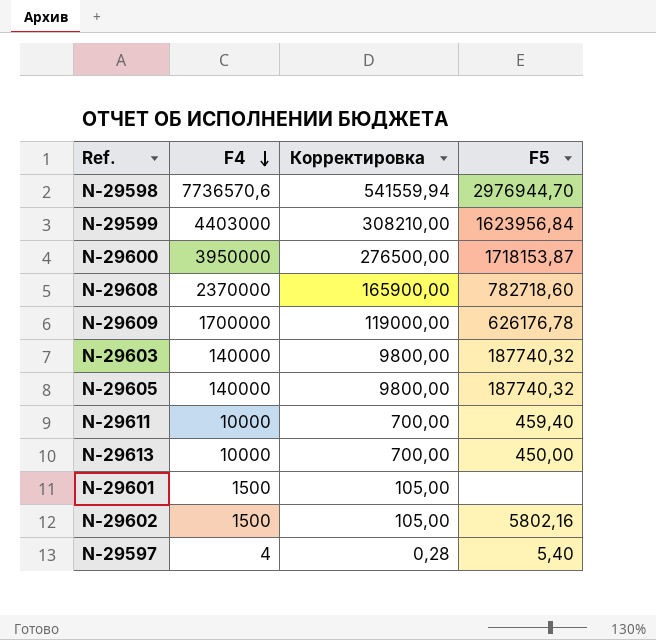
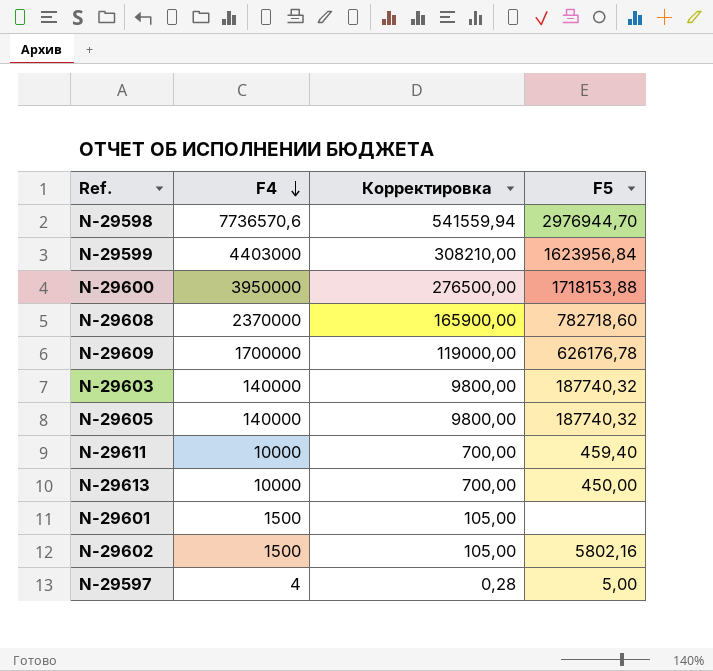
N-29600 | F5: 1718153,87 -> 1718153,88
N-29597 | F5: 5,40 -> 5,00

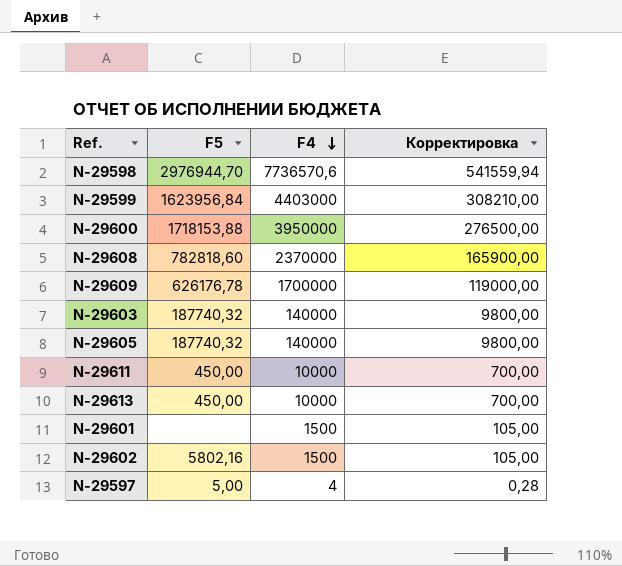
column F5 | position: 4 -> 2
N-29608 | F5: 782718,60 -> 782818,60
N-29611 | F5: 459,40 -> 450,00

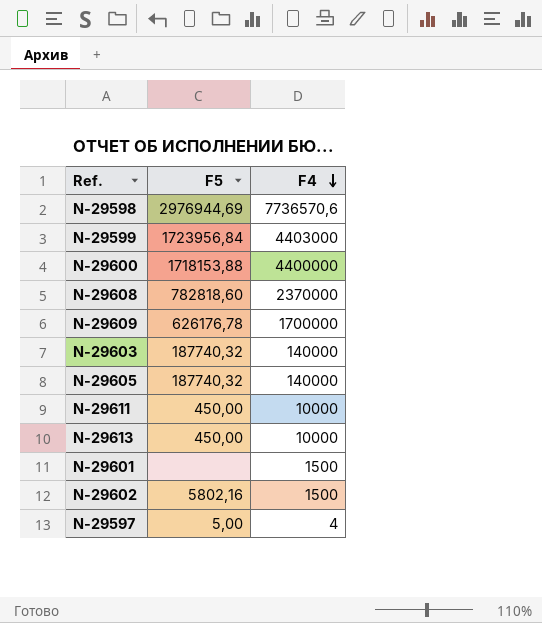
column Корректировка | formula: [F4] * 0,07 -> none
N-29598 | F5: 2976944,70 -> 2976944,69
N-29599 | F5: 1623956,84 -> 1723956,84
N-29600 | F4: 3950000 -> 4400000

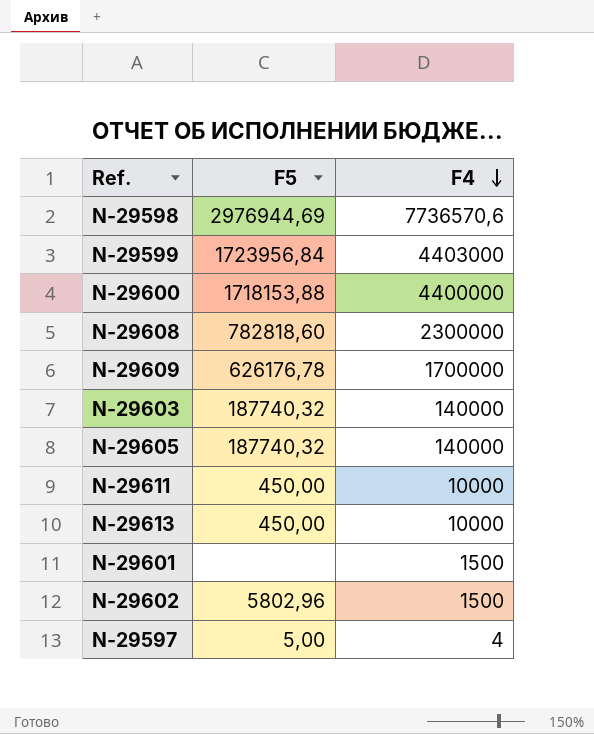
N-29608 | F4: 2370000 -> 2300000
N-29602 | F5: 5802,16 -> 5802,96

